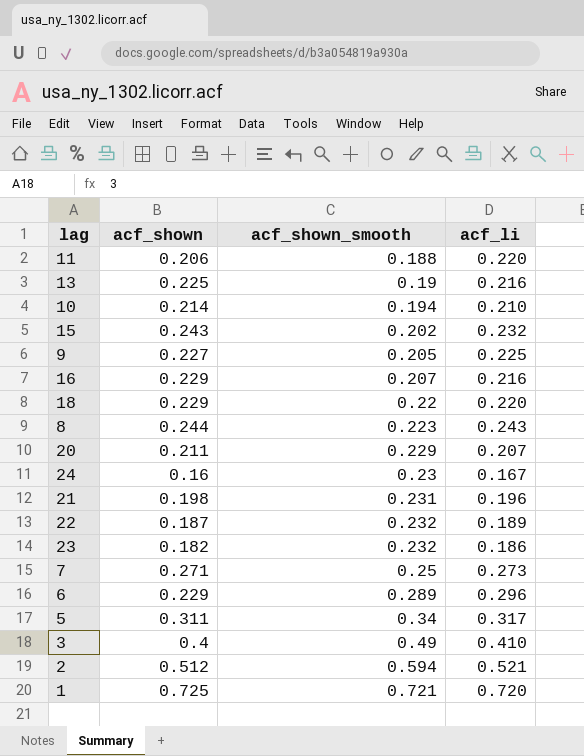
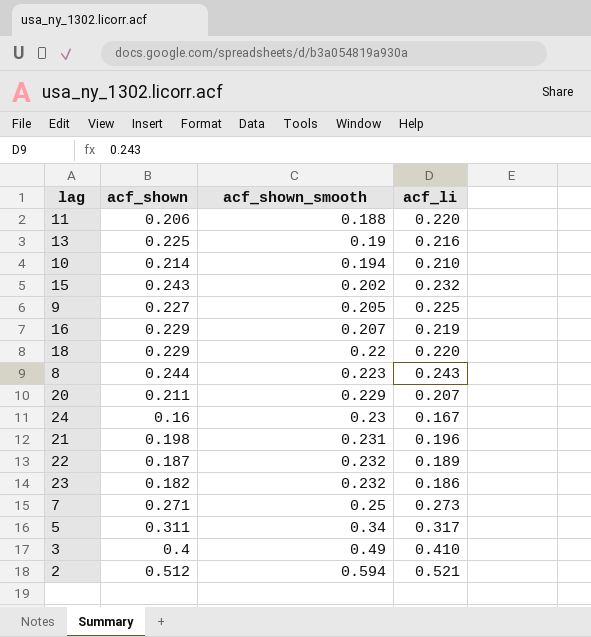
row 6: 0.229 | 0.289 | 0.296 -> none
row 1: 0.725 | 0.721 | 0.720 -> none
16 | acf_li: 0.216 -> 0.219

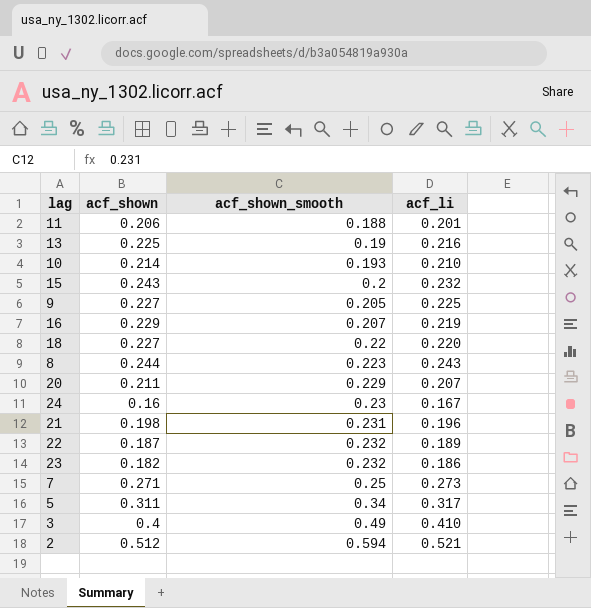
11 | acf_li: 0.220 -> 0.201
10 | acf_shown_smooth: 0.194 -> 0.193
15 | acf_shown_smooth: 0.202 -> 0.2
18 | acf_shown: 0.229 -> 0.227

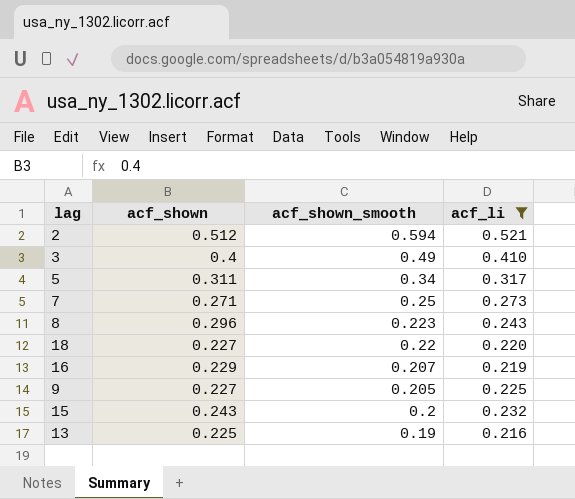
filter: none -> acf_li >= 0.216
row order: acf_shown_smooth ascending -> acf_shown_smooth descending
8 | acf_shown: 0.244 -> 0.296

